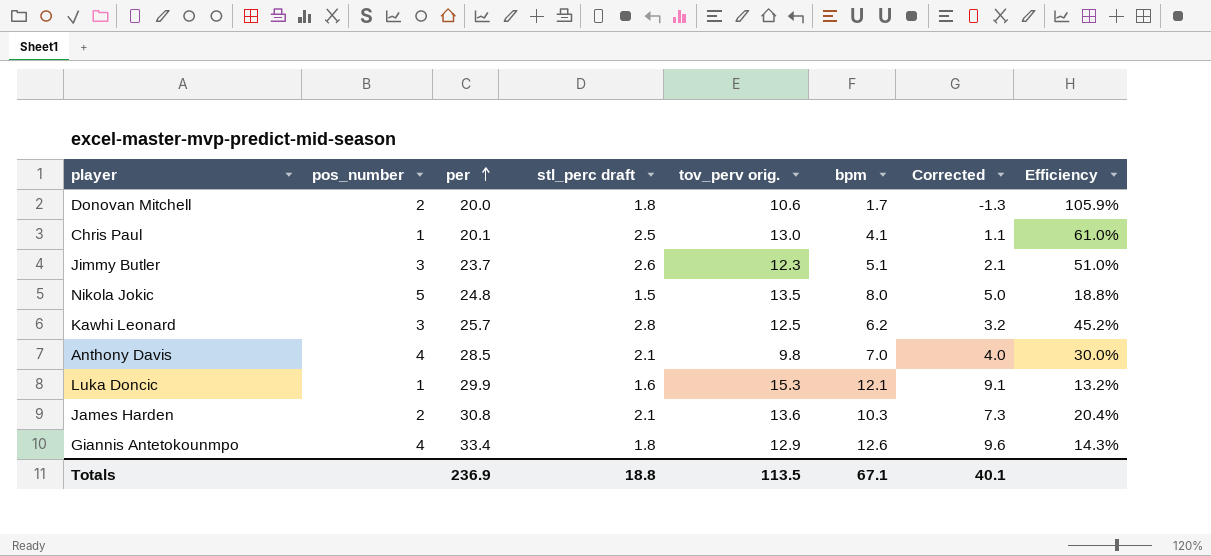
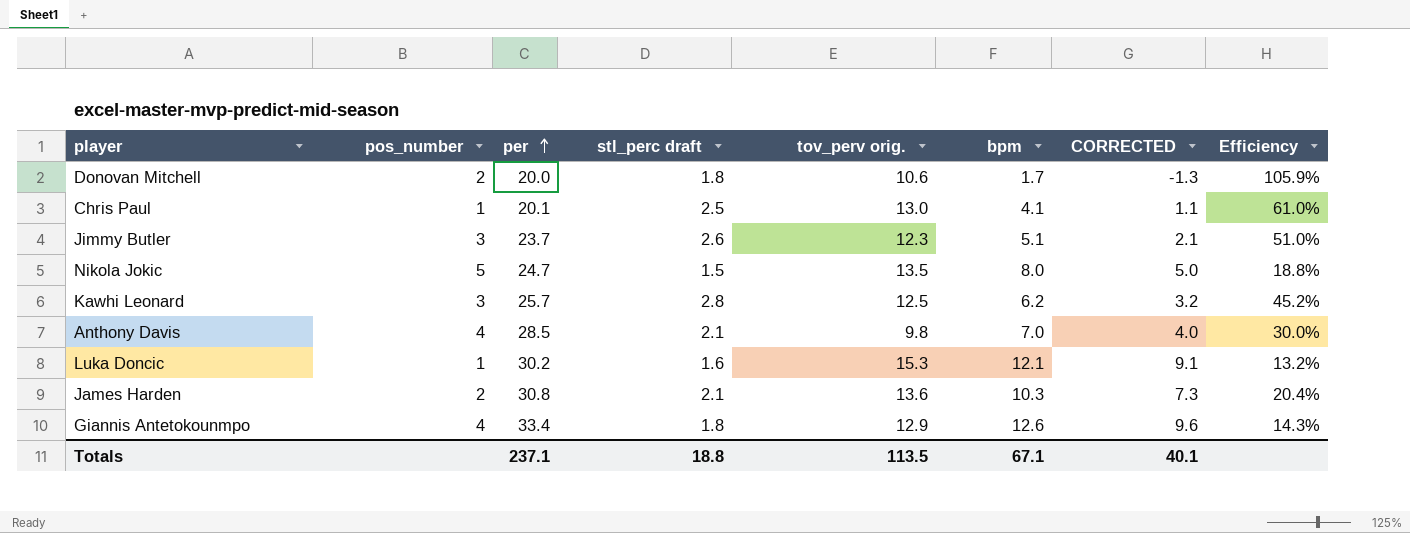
column name: Corrected -> CORRECTED
Nikola Jokic | per: 24.8 -> 24.7
Luka Doncic | per: 29.9 -> 30.2
Totals | per: 236.9 -> 237.1

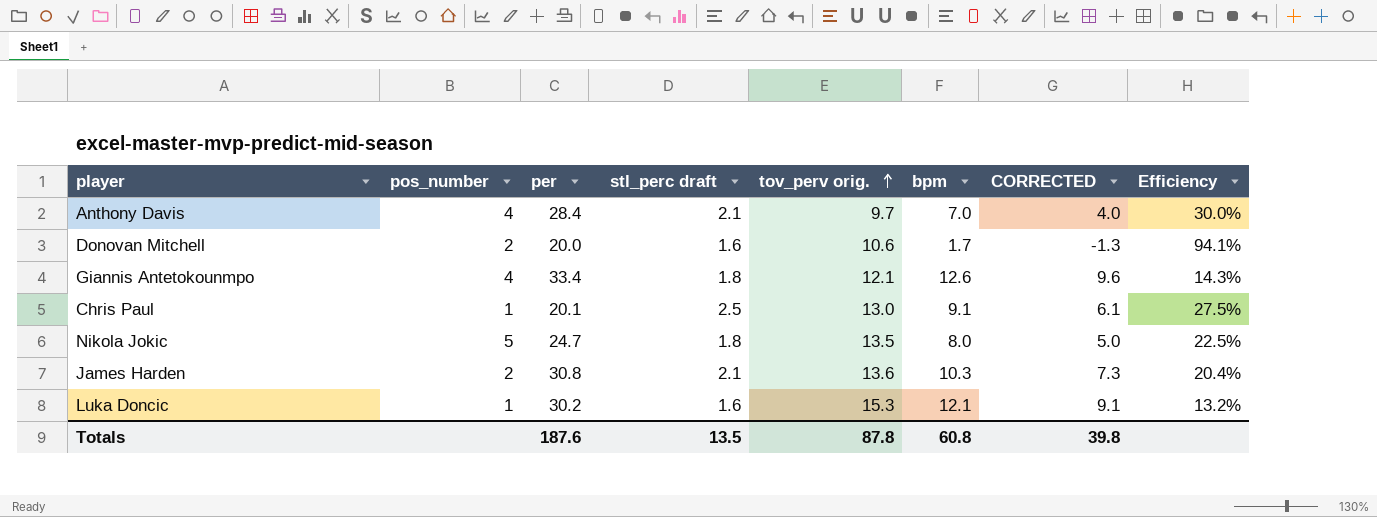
row order: per ascending -> tov_perv orig. ascending
row Jimmy Butler: 3 | 23.7 | 2.6 | 12.3 | 5.1 | 2.1 | 51.0% -> none
row Kawhi Leonard: 3 | 25.7 | 2.8 | 12.5 | 6.2 | 3.2 | 45.2% -> none
Anthony Davis | per: 28.5 -> 28.4
Anthony Davis | tov_perv orig.: 9.8 -> 9.7
Donovan Mitchell | stl_perc draft: 1.8 -> 1.6
Donovan Mitchell | Efficiency: 105.9% -> 94.1%
Giannis Antetokounmpo | tov_perv orig.: 12.9 -> 12.1
Chris Paul | bpm: 4.1 -> 9.1
Chris Paul | CORRECTED: 1.1 -> 6.1
Chris Paul | Efficiency: 61.0% -> 27.5%
Nikola Jokic | stl_perc draft: 1.5 -> 1.8
Nikola Jokic | Efficiency: 18.8% -> 22.5%
Totals | per: 237.1 -> 187.6
Totals | stl_perc draft: 18.8 -> 13.5
Totals | tov_perv orig.: 113.5 -> 87.8
Totals | bpm: 67.1 -> 60.8
Totals | CORRECTED: 40.1 -> 39.8

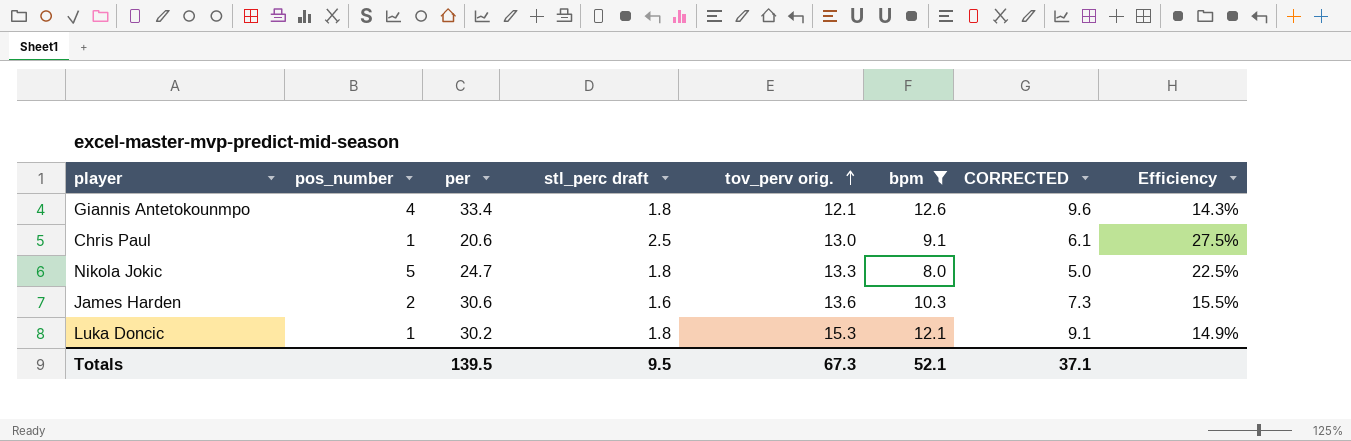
filter: none -> bpm >= 8.0
Chris Paul | per: 20.1 -> 20.6
Nikola Jokic | tov_perv orig.: 13.5 -> 13.3
James Harden | per: 30.8 -> 30.6
James Harden | stl_perc draft: 2.1 -> 1.6
James Harden | Efficiency: 20.4% -> 15.5%
Luka Doncic | stl_perc draft: 1.6 -> 1.8
Luka Doncic | Efficiency: 13.2% -> 14.9%
Totals | per: 187.6 -> 139.5
Totals | stl_perc draft: 13.5 -> 9.5
Totals | tov_perv orig.: 87.8 -> 67.3
Totals | bpm: 60.8 -> 52.1
Totals | CORRECTED: 39.8 -> 37.1

